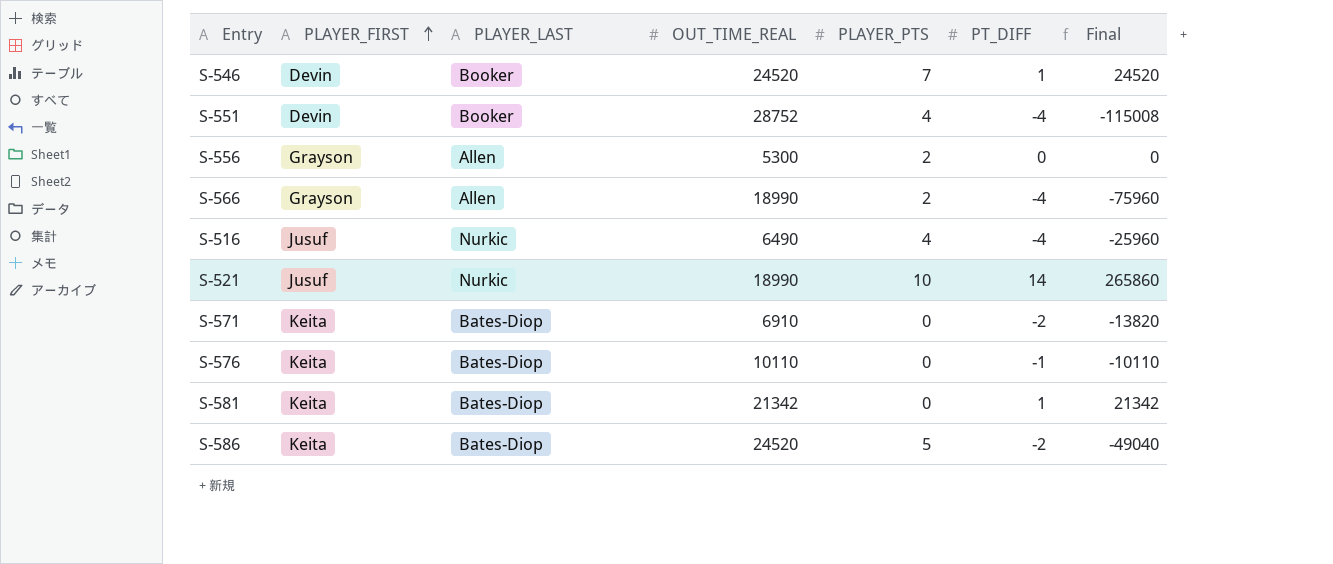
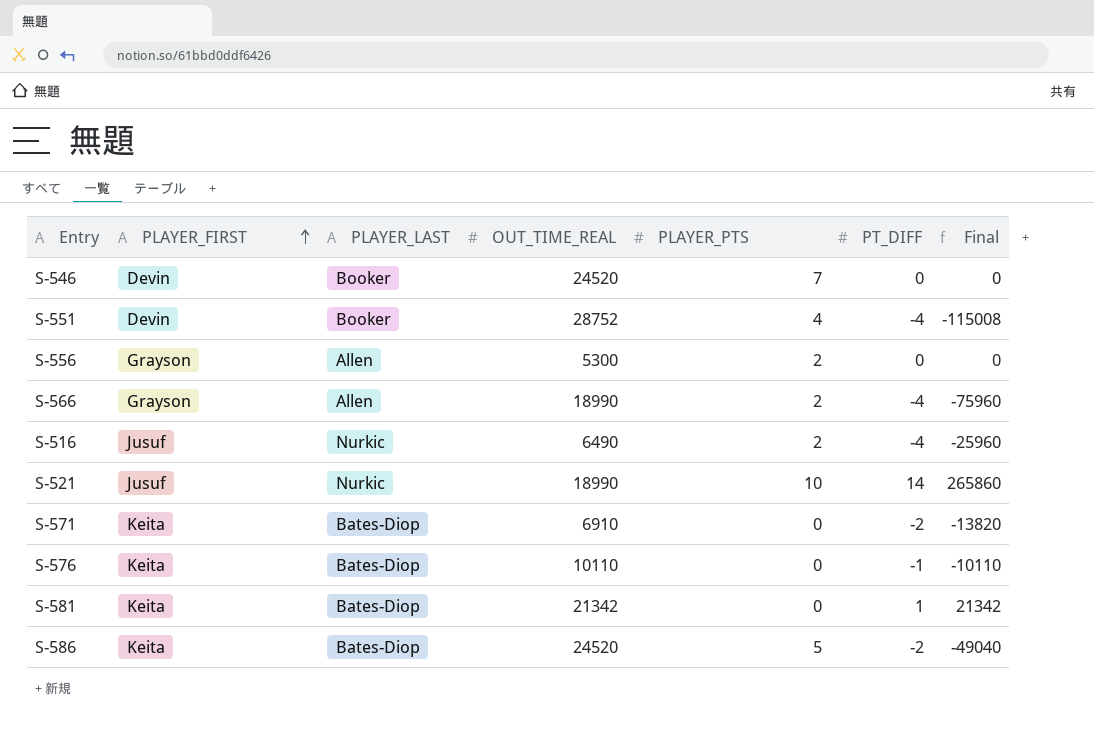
S-546 | PT_DIFF: 1 -> 0
S-546 | Final: 24520 -> 0
S-516 | PLAYER_PTS: 4 -> 2

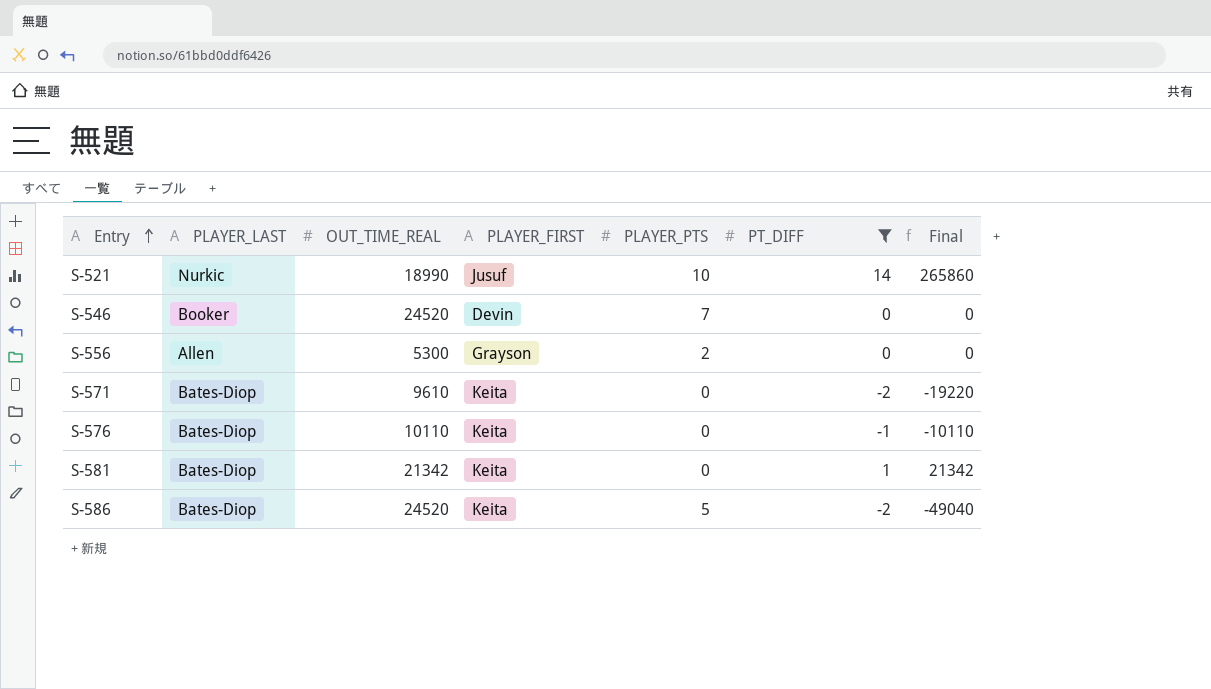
filter: none -> PT_DIFF != -4
row order: PLAYER_FIRST ascending -> Entry ascending
column PLAYER_FIRST | position: 2 -> 4
S-571 | OUT_TIME_REAL: 6910 -> 9610
S-571 | Final: -13820 -> -19220

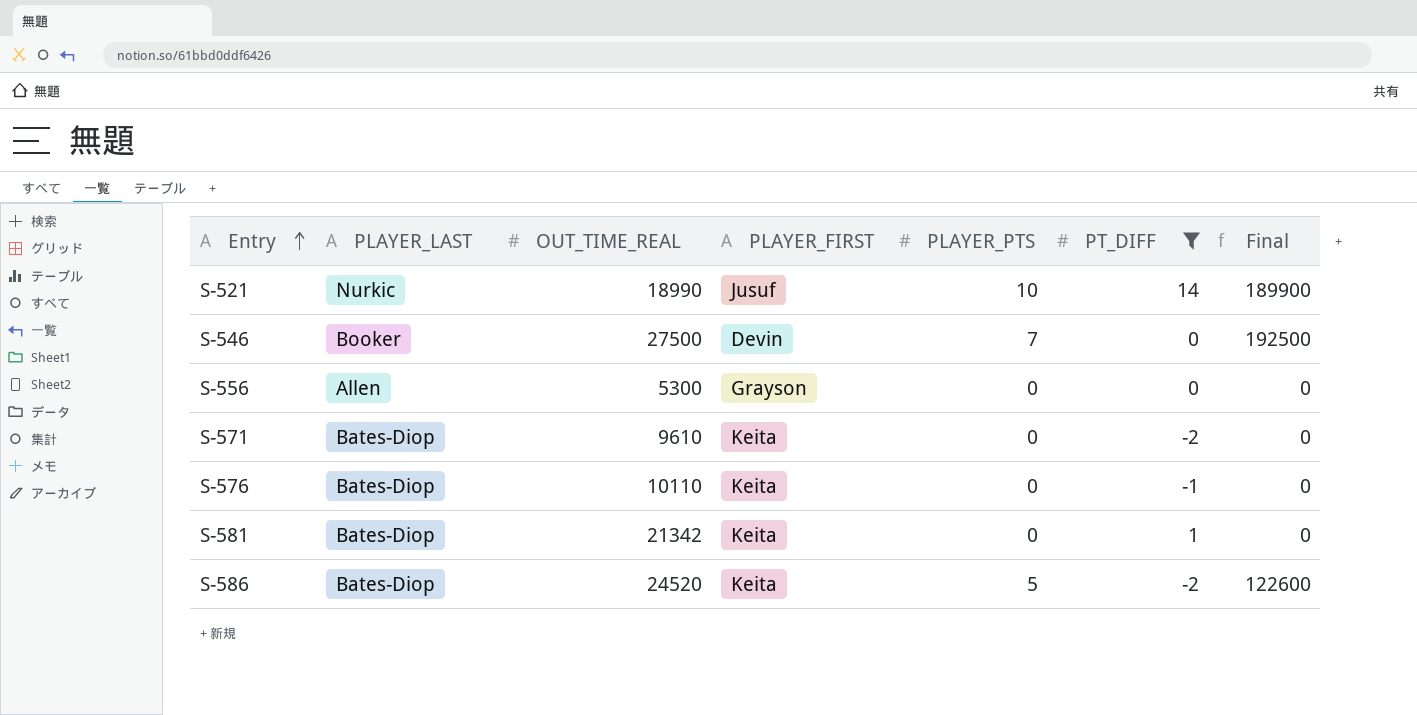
column Final | formula: [OUT_TIME_REAL] * [PT_DIFF] -> [OUT_TIME_REAL] * [PLAYER_PTS]
S-546 | OUT_TIME_REAL: 24520 -> 27500
S-556 | PLAYER_PTS: 2 -> 0

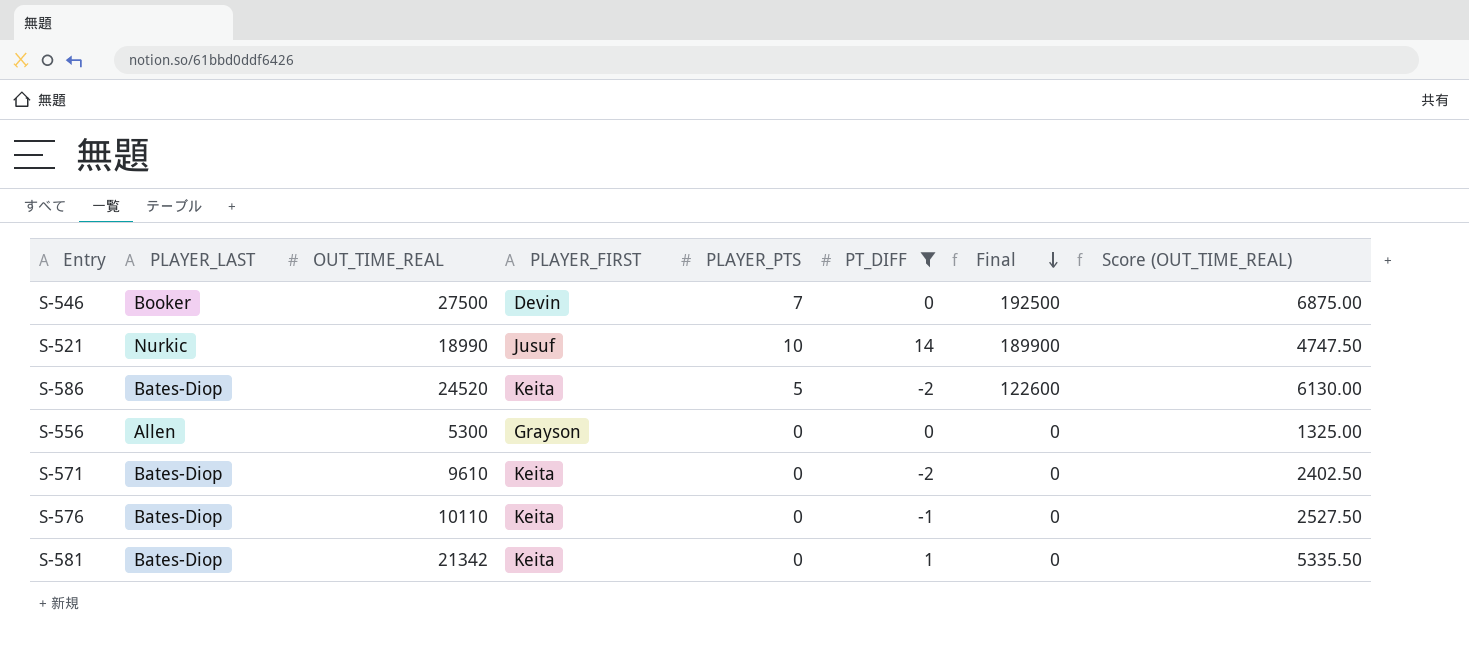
row order: Entry ascending -> Final descending
column Score (OUT_TIME_REAL) | formula: none -> [OUT_TIME_REAL] * 0.25

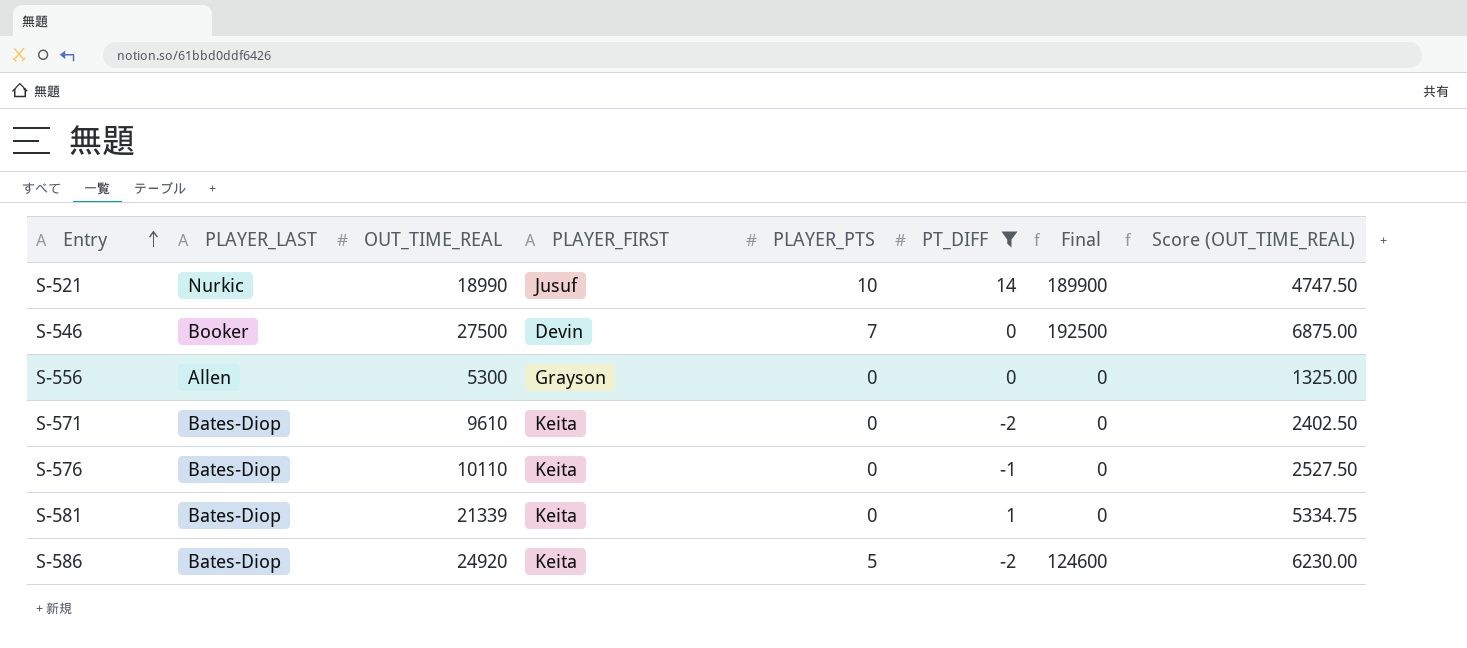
row order: Final descending -> Entry ascending
S-581 | OUT_TIME_REAL: 21342 -> 21339
S-581 | Score (OUT_TIME_REAL): 5335.50 -> 5334.75
S-586 | OUT_TIME_REAL: 24520 -> 24920
S-586 | Final: 122600 -> 124600
S-586 | Score (OUT_TIME_REAL): 6130.00 -> 6230.00

